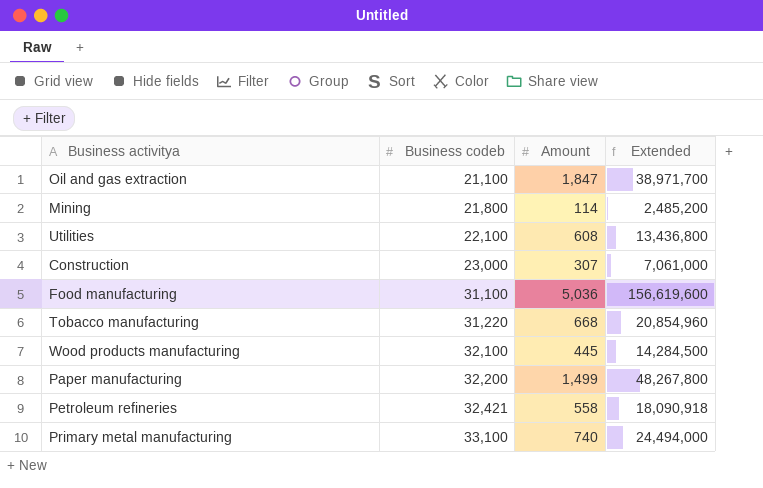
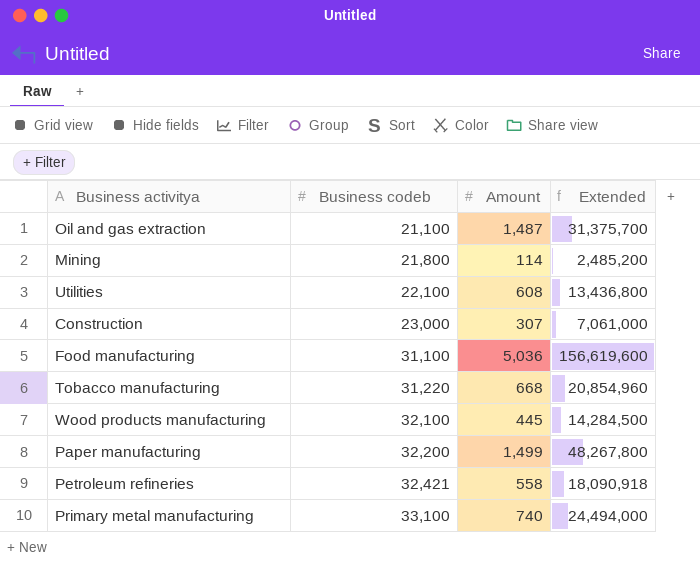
Oil and gas extraction | Amount: 1,847 -> 1,487
Oil and gas extraction | Extended: 38,971,700 -> 31,375,700

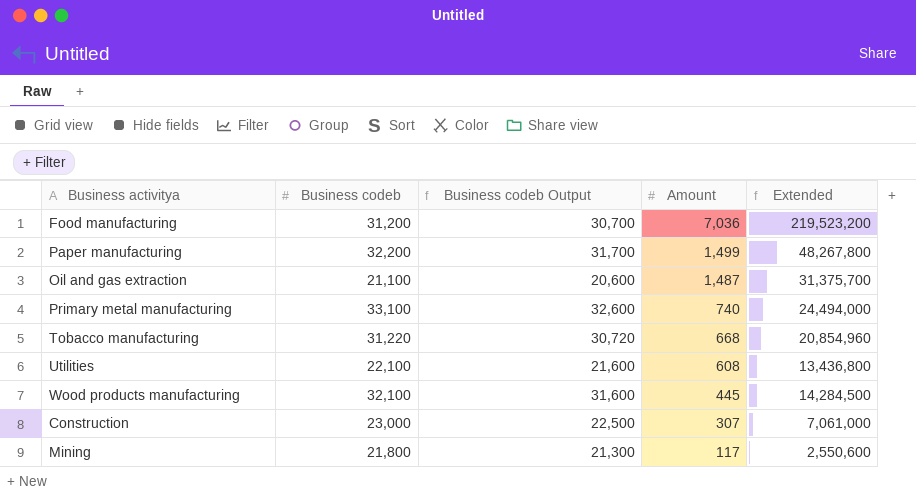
row order: Business codeb ascending -> Amount descending
column Business codeb Output | formula: none -> [Business codeb] - 500
row Petroleum refineries: 32,421 | 558 | 18,090,918 -> none
Food manufacturing | Business codeb: 31,100 -> 31,200
Food manufacturing | Amount: 5,036 -> 7,036
Food manufacturing | Extended: 156,619,600 -> 219,523,200
Mining | Amount: 114 -> 117
Mining | Extended: 2,485,200 -> 2,550,600

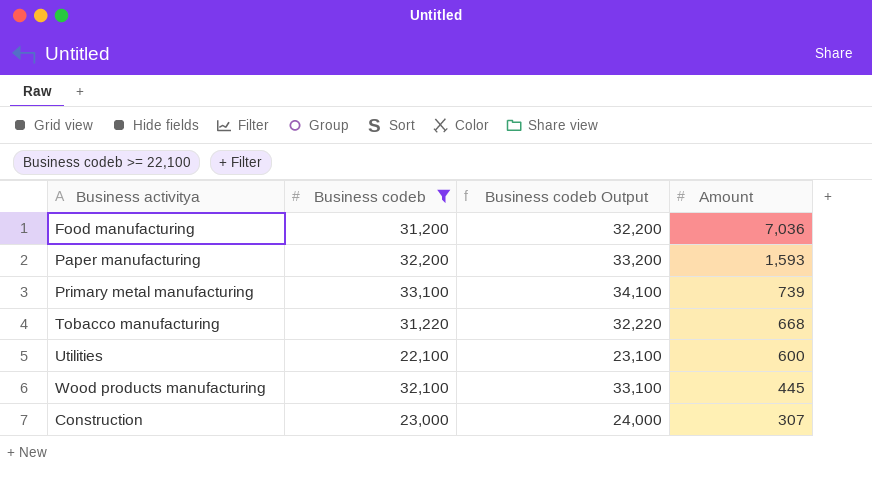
filter: none -> Business codeb >= 22,100
column Extended | formula: [Business codeb] * [Amount] -> none
column Business codeb Output | formula: [Business codeb] - 500 -> [Business codeb] + 1000
Paper manufacturing | Amount: 1,499 -> 1,593
Primary metal manufacturing | Amount: 740 -> 739
Utilities | Amount: 608 -> 600

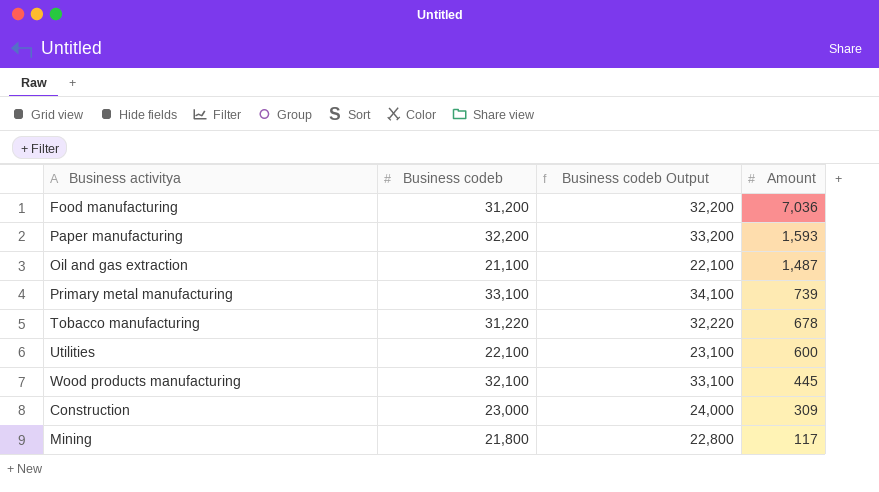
filter: Business codeb >= 22,100 -> none
Tobacco manufacturing | Amount: 668 -> 678
Construction | Amount: 307 -> 309

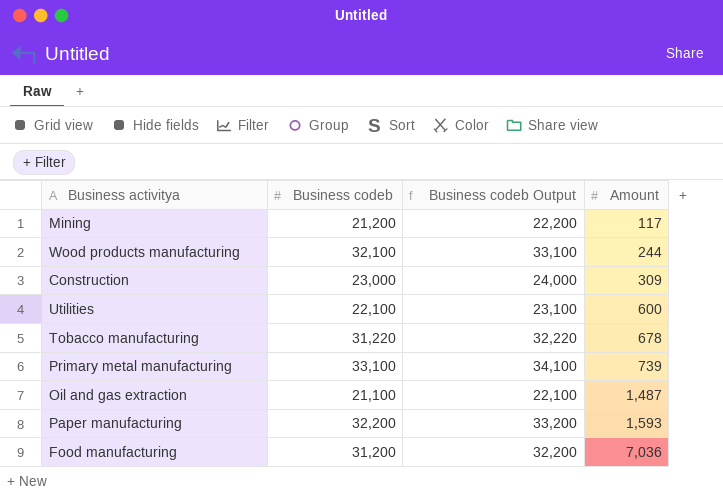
row order: Amount descending -> Amount ascending
Mining | Business codeb: 21,800 -> 21,200
Mining | Business codeb Output: 22,800 -> 22,200
Wood products manufacturing | Amount: 445 -> 244

